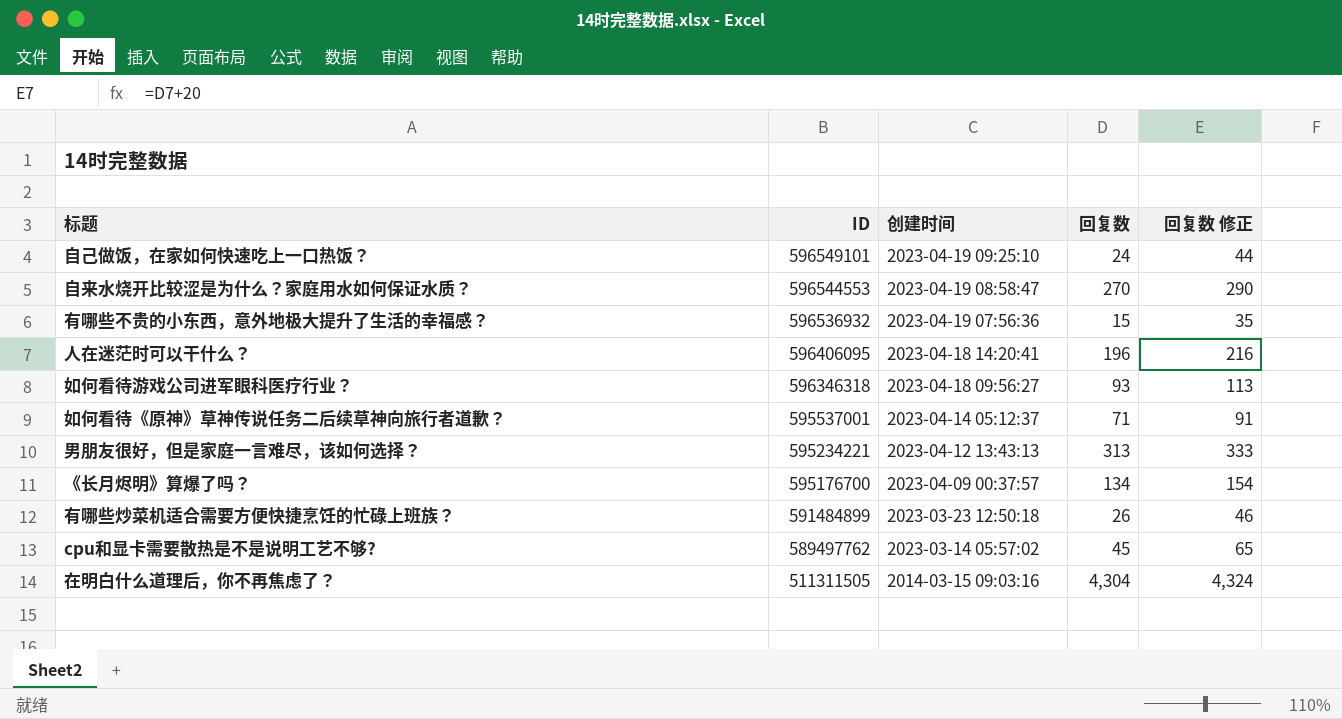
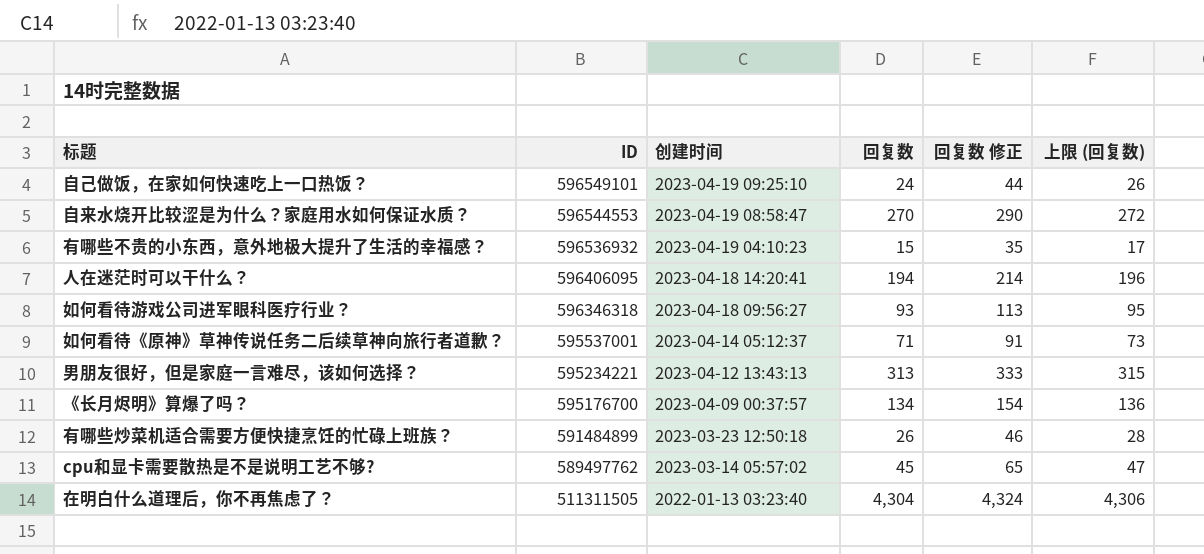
column 上限 (回复数) | formula: none -> [回复数] + 2
有哪些不贵的小东西，意外地极大提升了生活的幸福感？ | 创建时间: 2023-04-19 07:56:36 -> 2023-04-19 04:10:23
人在迷茫时可以干什么？ | 回复数: 196 -> 194
人在迷茫时可以干什么？ | 回复数 修正: 216 -> 214
在明白什么道理后，你不再焦虑了？ | 创建时间: 2014-03-15 09:03:16 -> 2022-01-13 03:23:40

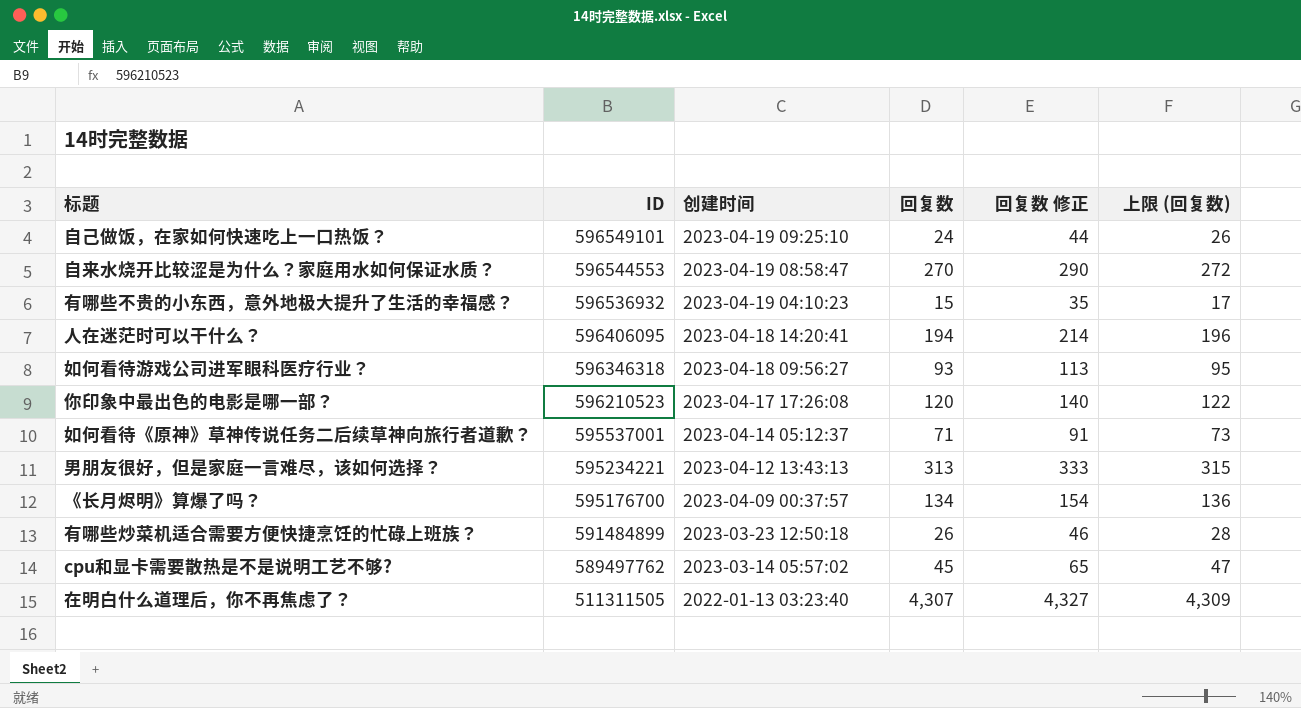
row 你印象中最出色的电影是哪一部？: none -> 596210523 | 2023-04-17 17:26:08 | 120 | 140 | 122
在明白什么道理后，你不再焦虑了？ | 回复数: 4,304 -> 4,307
在明白什么道理后，你不再焦虑了？ | 回复数 修正: 4,324 -> 4,327
在明白什么道理后，你不再焦虑了？ | 上限 (回复数): 4,306 -> 4,309

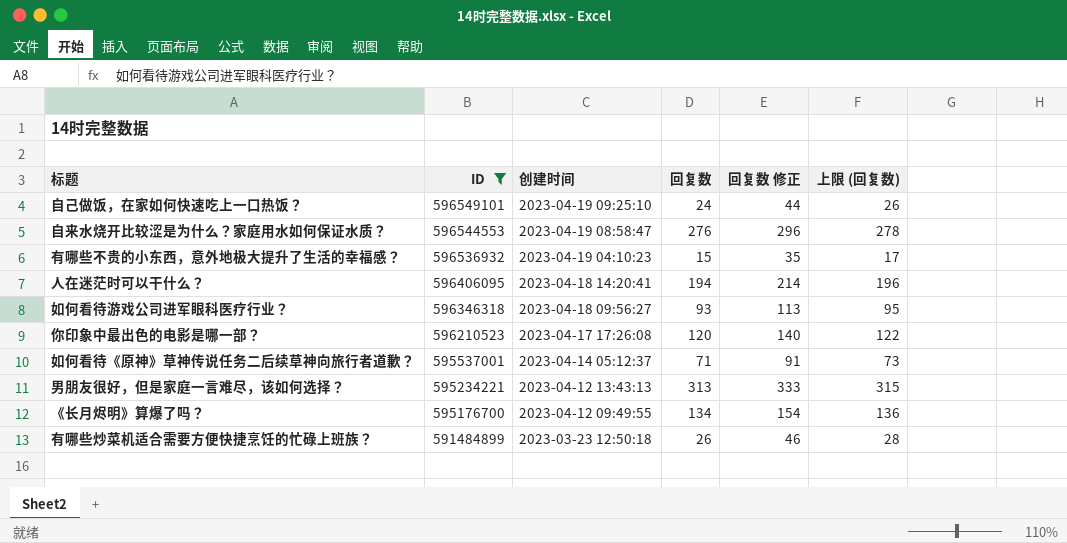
filter: none -> ID >= 591484899
自来水烧开比较涩是为什么？家庭用水如何保证水质？ | 回复数: 270 -> 276
自来水烧开比较涩是为什么？家庭用水如何保证水质？ | 回复数 修正: 290 -> 296
自来水烧开比较涩是为什么？家庭用水如何保证水质？ | 上限 (回复数): 272 -> 278
《长月烬明》算爆了吗？ | 创建时间: 2023-04-09 00:37:57 -> 2023-04-12 09:49:55

